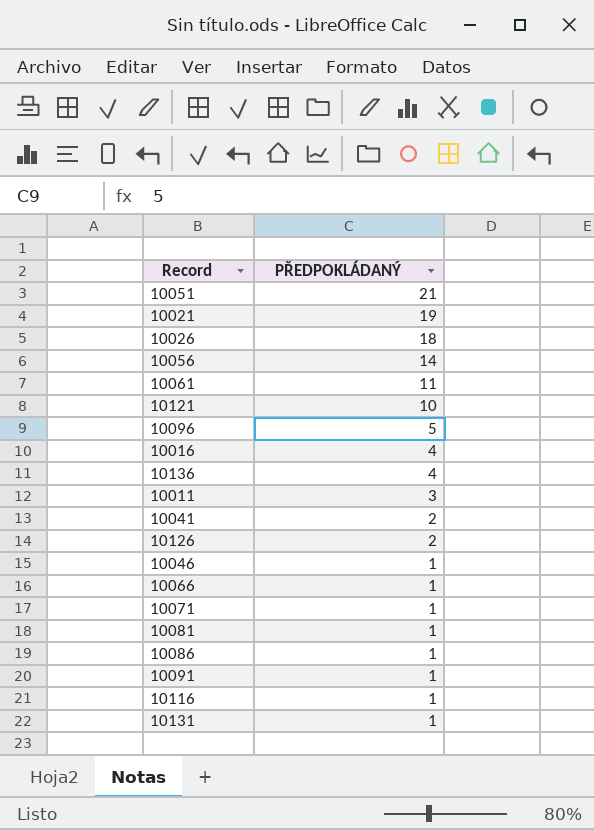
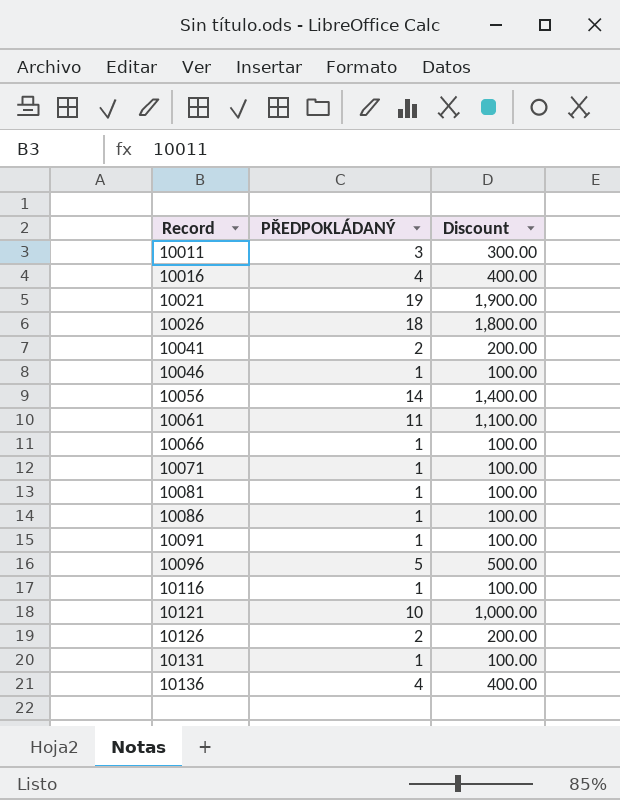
row order: PŘEDPOKLÁDANÝ descending -> Record ascending
column Discount | formula: none -> [PŘEDPOKLÁDANÝ] * 100
row 10051: 21 -> none

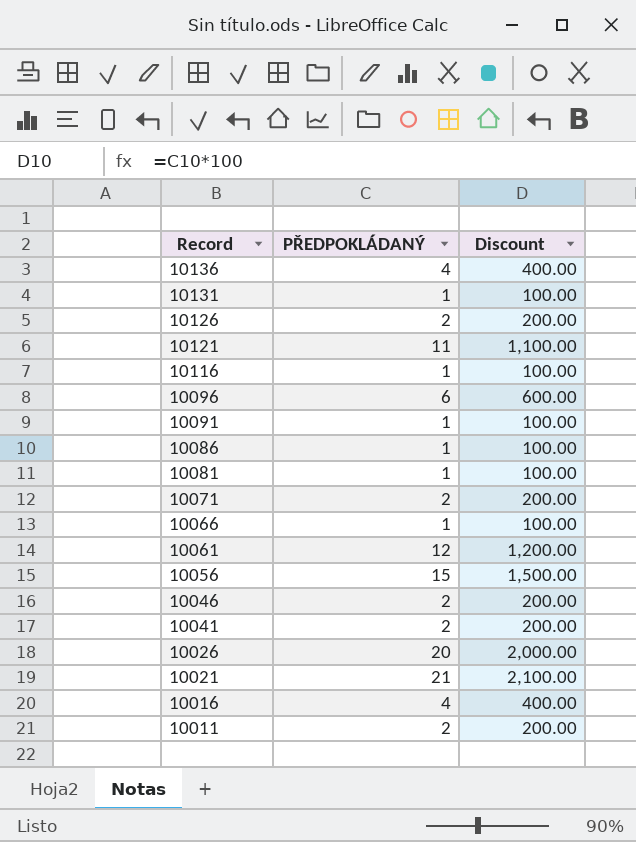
row order: Record ascending -> Record descending
10121 | PŘEDPOKLÁDANÝ: 10 -> 11
10121 | Discount: 1,000.00 -> 1,100.00
10096 | PŘEDPOKLÁDANÝ: 5 -> 6
10096 | Discount: 500.00 -> 600.00
10071 | PŘEDPOKLÁDANÝ: 1 -> 2
10071 | Discount: 100.00 -> 200.00
10061 | PŘEDPOKLÁDANÝ: 11 -> 12
10061 | Discount: 1,100.00 -> 1,200.00
10056 | PŘEDPOKLÁDANÝ: 14 -> 15
10056 | Discount: 1,400.00 -> 1,500.00
10046 | PŘEDPOKLÁDANÝ: 1 -> 2
10046 | Discount: 100.00 -> 200.00
10026 | PŘEDPOKLÁDANÝ: 18 -> 20
10026 | Discount: 1,800.00 -> 2,000.00
10021 | PŘEDPOKLÁDANÝ: 19 -> 21
10021 | Discount: 1,900.00 -> 2,100.00
10011 | PŘEDPOKLÁDANÝ: 3 -> 2
10011 | Discount: 300.00 -> 200.00

